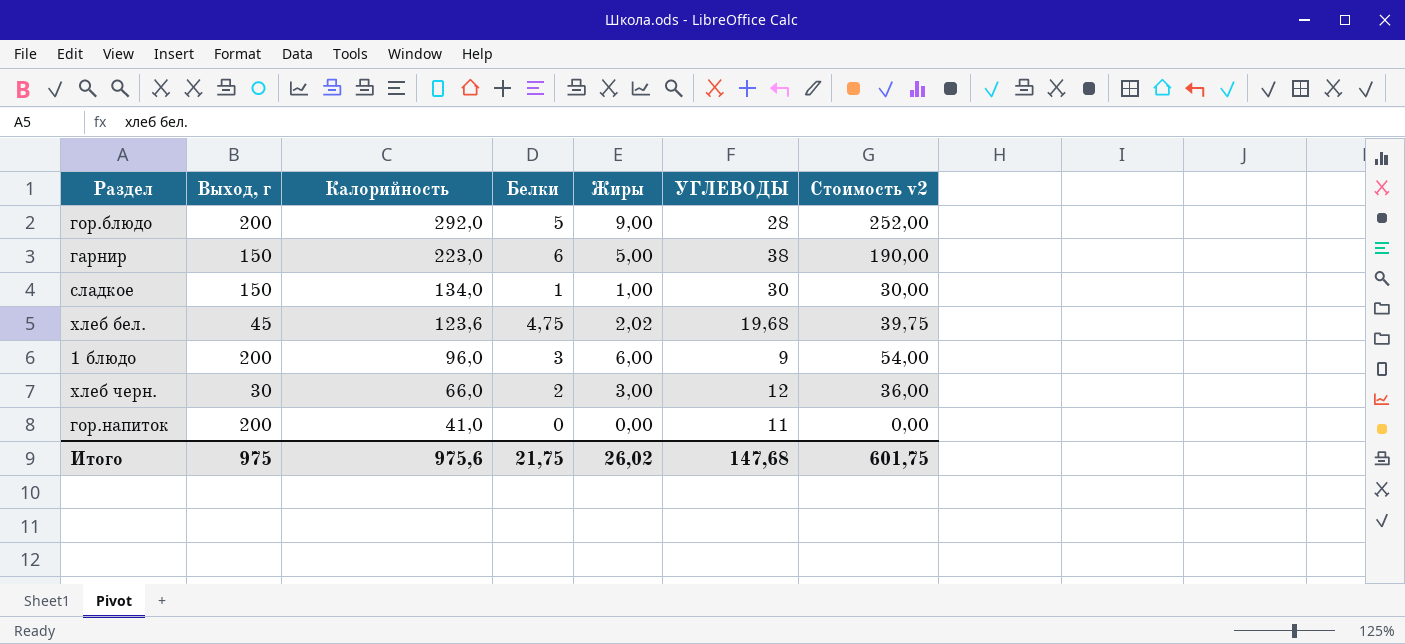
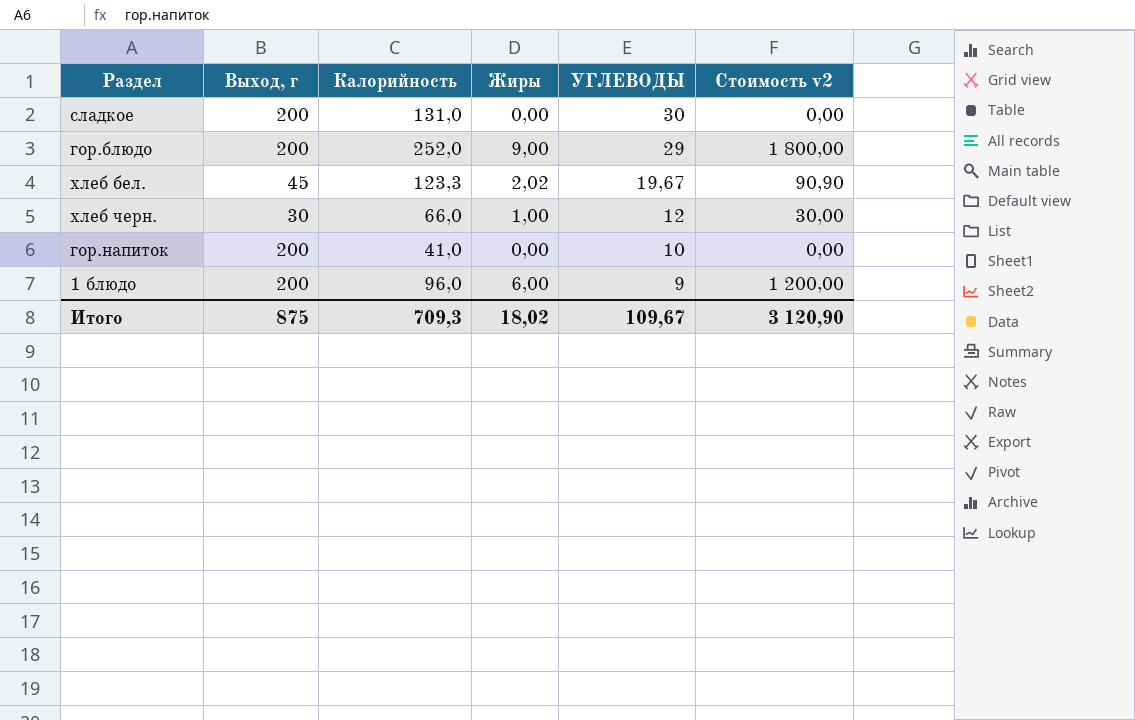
row order: Калорийность descending -> УГЛЕВОДЫ descending
column Белки | position: 4 -> none
column Стоимость v2 | formula: [Жиры] * [УГЛЕВОДЫ] -> [Выход, г] * [Жиры]
row гарнир: 150 | 223,0 | 6 | 5,00 | 38 | 190,00 -> none
сладкое | Выход, г: 150 -> 200
сладкое | Калорийность: 134,0 -> 131,0
сладкое | Жиры: 1,00 -> 0,00
гор.блюдо | Калорийность: 292,0 -> 252,0
гор.блюдо | УГЛЕВОДЫ: 28 -> 29
хлеб бел. | Калорийность: 123,6 -> 123,3
хлеб бел. | УГЛЕВОДЫ: 19,68 -> 19,67
хлеб черн. | Жиры: 3,00 -> 1,00
гор.напиток | УГЛЕВОДЫ: 11 -> 10
Итого | Выход, г: 975 -> 875
Итого | Калорийность: 975,6 -> 709,3
Итого | Жиры: 26,02 -> 18,02
Итого | УГЛЕВОДЫ: 147,68 -> 109,67
Итого | Стоимость v2: 601,75 -> 3 120,90

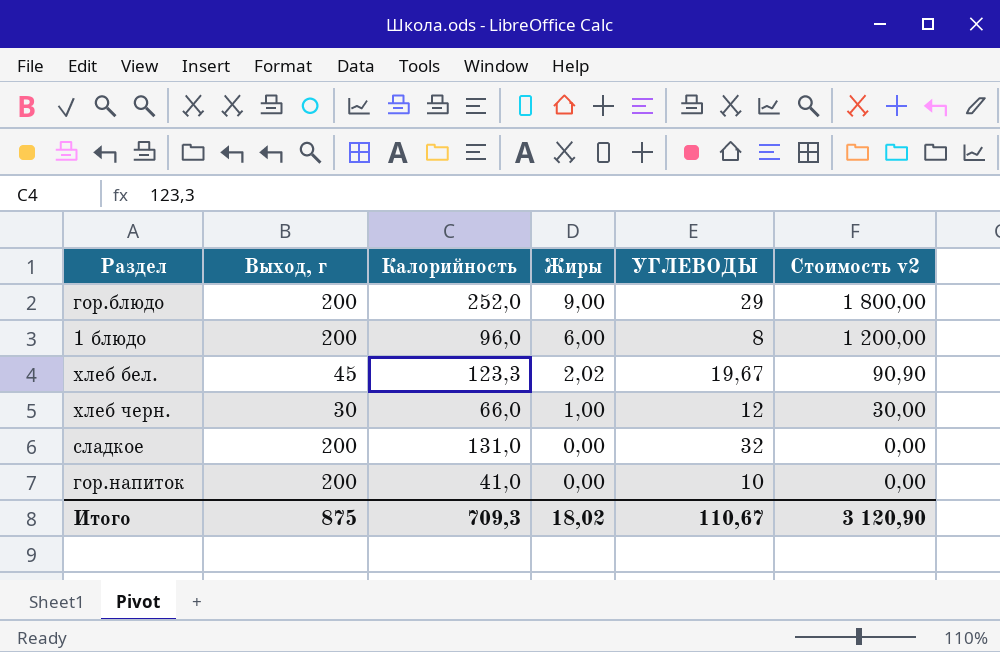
row order: УГЛЕВОДЫ descending -> Жиры descending
1 блюдо | УГЛЕВОДЫ: 9 -> 8
сладкое | УГЛЕВОДЫ: 30 -> 32
Итого | УГЛЕВОДЫ: 109,67 -> 110,67

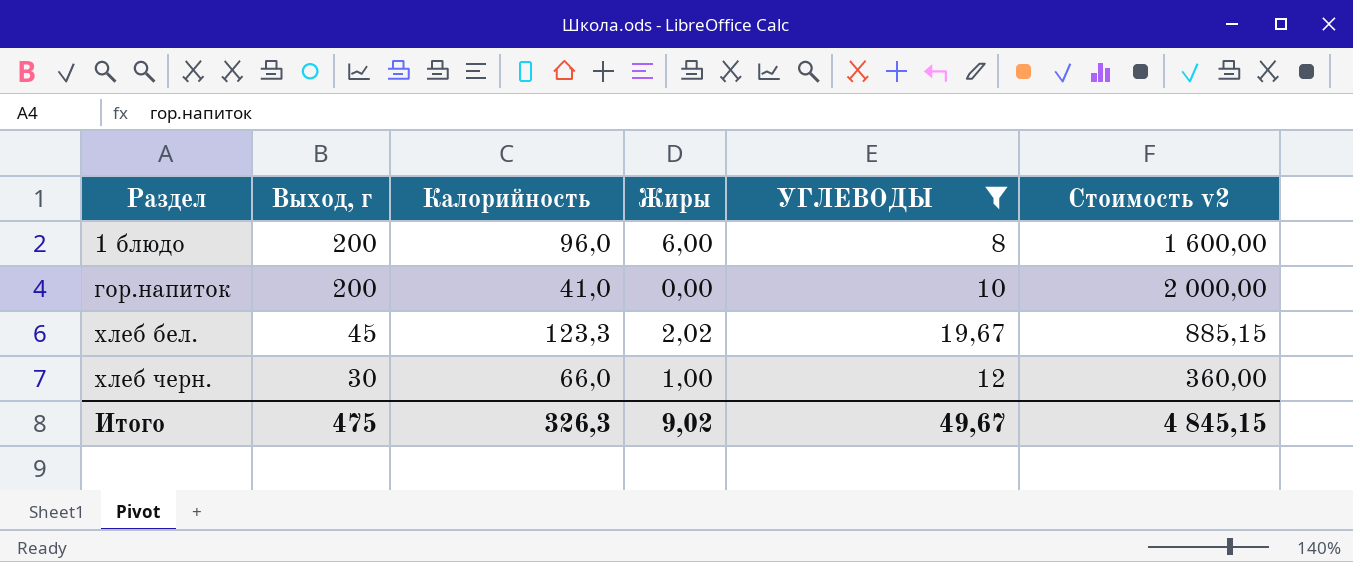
filter: none -> УГЛЕВОДЫ <= 19,67
row order: Жиры descending -> Раздел ascending
column Стоимость v2 | formula: [Выход, г] * [Жиры] -> [Выход, г] * [УГЛЕВОДЫ]
Итого | Выход, г: 875 -> 475
Итого | Калорийность: 709,3 -> 326,3
Итого | Жиры: 18,02 -> 9,02
Итого | УГЛЕВОДЫ: 110,67 -> 49,67
Итого | Стоимость v2: 3 120,90 -> 4 845,15

